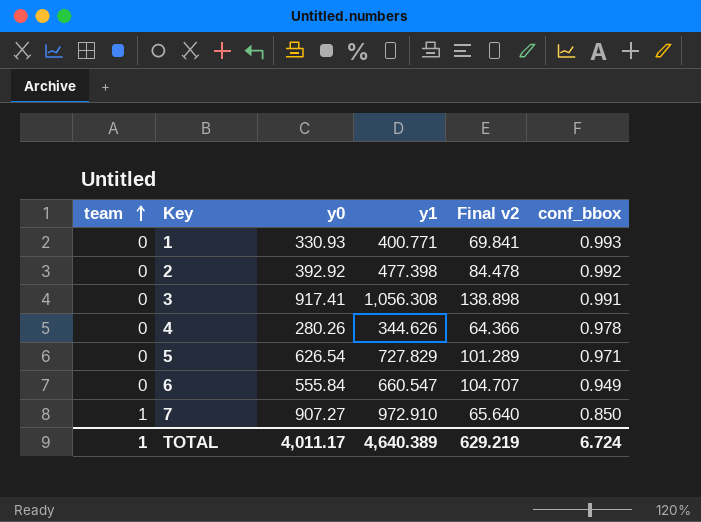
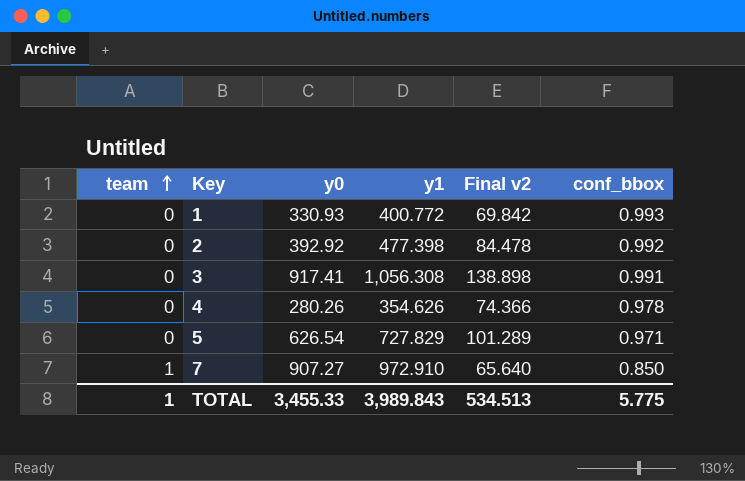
row 6: 0 | 555.84 | 660.547 | 104.707 | 0.949 -> none
1 | y1: 400.771 -> 400.772
1 | Final v2: 69.841 -> 69.842
4 | y1: 344.626 -> 354.626
4 | Final v2: 64.366 -> 74.366
TOTAL | y0: 4,011.17 -> 3,455.33
TOTAL | y1: 4,640.389 -> 3,989.843
TOTAL | Final v2: 629.219 -> 534.513
TOTAL | conf_bbox: 6.724 -> 5.775

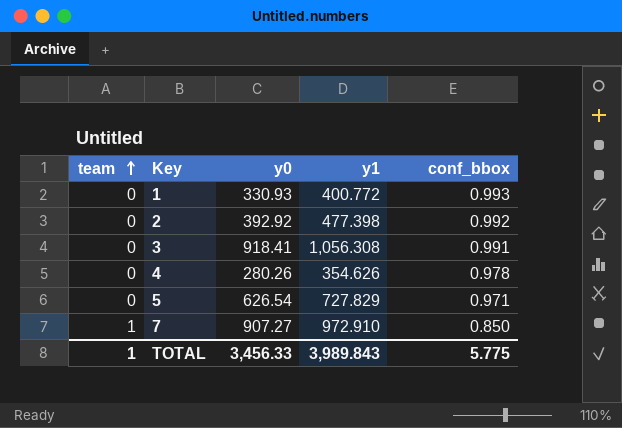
column Final v2 | formula: [y1] - [y0] -> none
3 | y0: 917.41 -> 918.41
TOTAL | y0: 3,455.33 -> 3,456.33

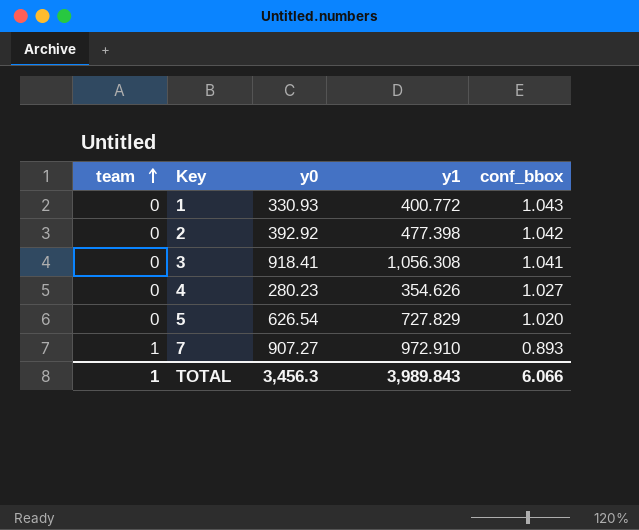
1 | conf_bbox: 0.993 -> 1.043
2 | conf_bbox: 0.992 -> 1.042
3 | conf_bbox: 0.991 -> 1.041
4 | y0: 280.26 -> 280.23
4 | conf_bbox: 0.978 -> 1.027
5 | conf_bbox: 0.971 -> 1.020
7 | conf_bbox: 0.850 -> 0.893
TOTAL | y0: 3,456.33 -> 3,456.3
TOTAL | conf_bbox: 5.775 -> 6.066

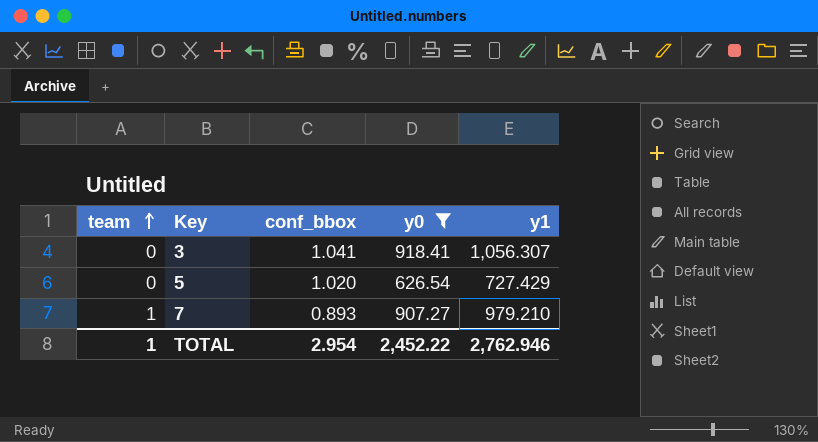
filter: none -> y0 >= 626.54
column conf_bbox | position: 5 -> 3
3 | y1: 1,056.308 -> 1,056.307
5 | y1: 727.829 -> 727.429
7 | y1: 972.910 -> 979.210
TOTAL | conf_bbox: 6.066 -> 2.954
TOTAL | y0: 3,456.3 -> 2,452.22
TOTAL | y1: 3,989.843 -> 2,762.946

